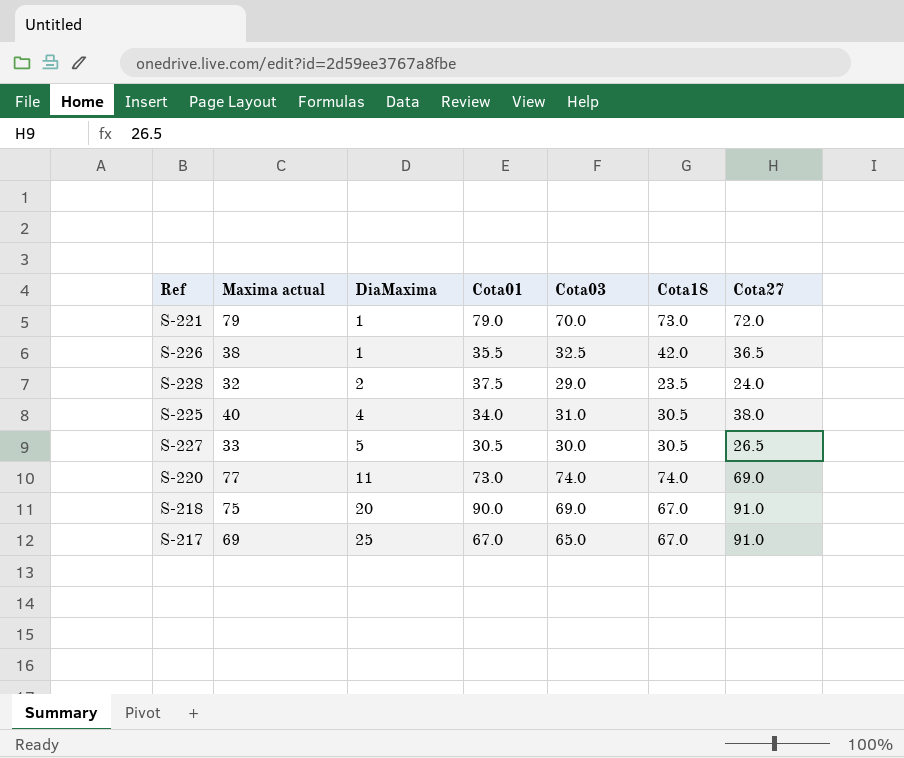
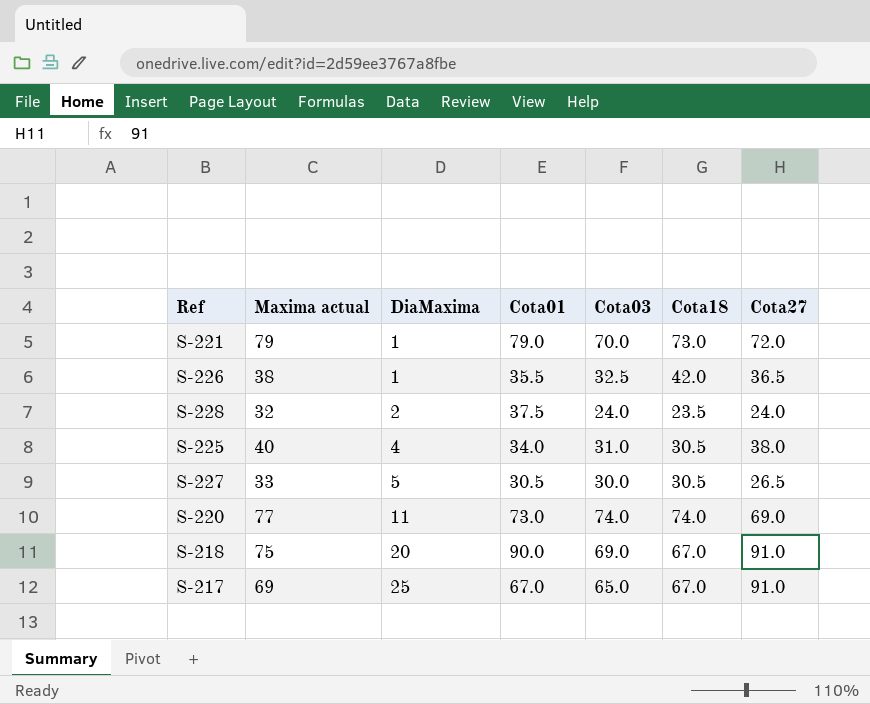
S-228 | Cota03: 29.0 -> 24.0

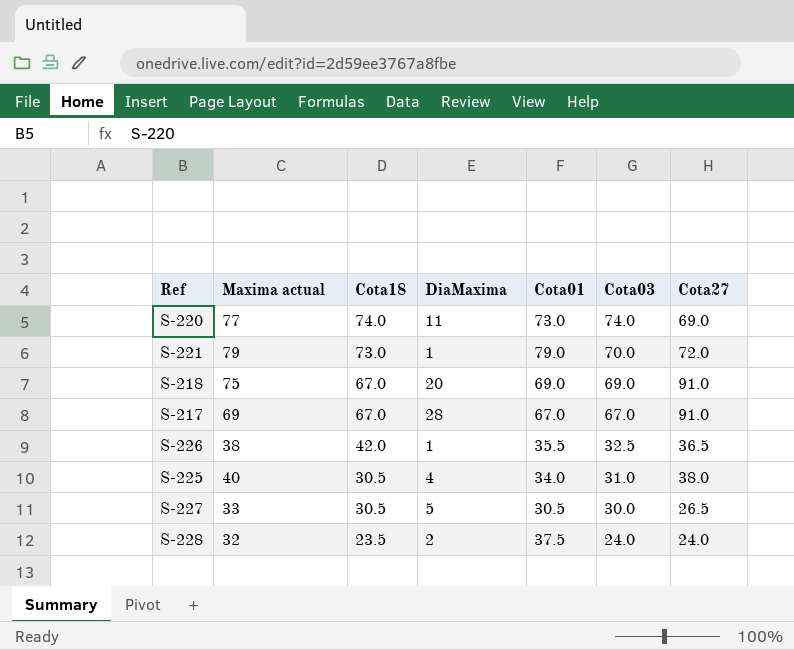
row order: DiaMaxima ascending -> Cota18 descending
column Cota18 | position: 6 -> 3
S-218 | Cota01: 90.0 -> 69.0
S-217 | DiaMaxima: 25 -> 28
S-217 | Cota03: 65.0 -> 67.0

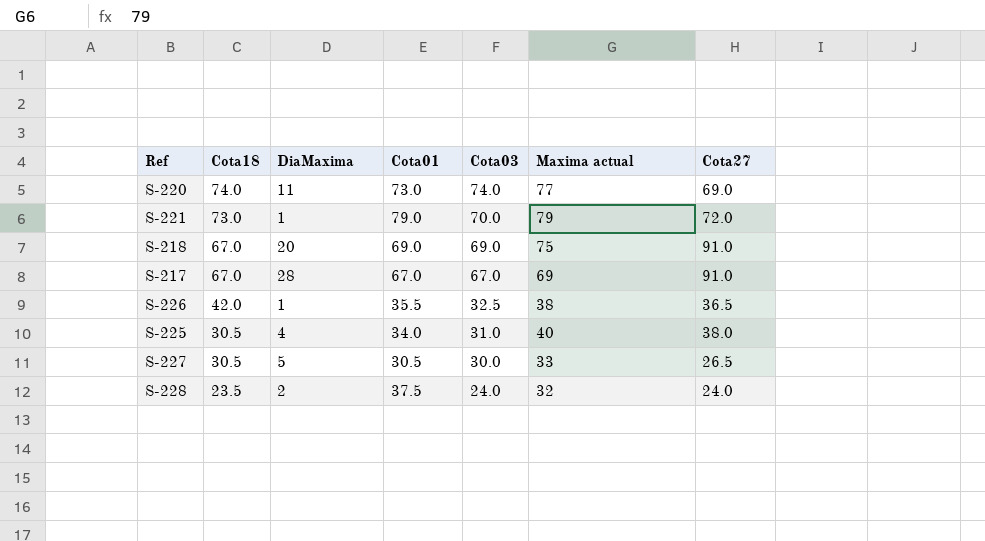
column Maxima actual | position: 2 -> 6

